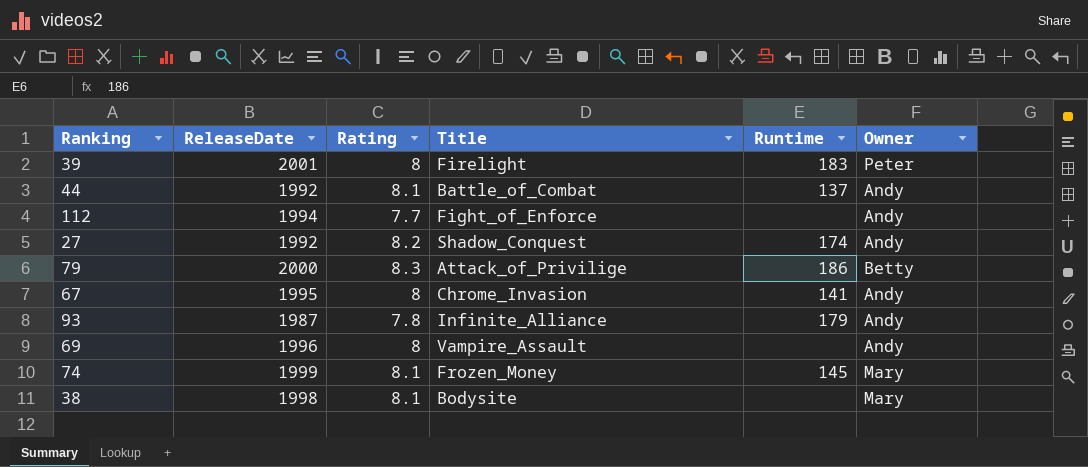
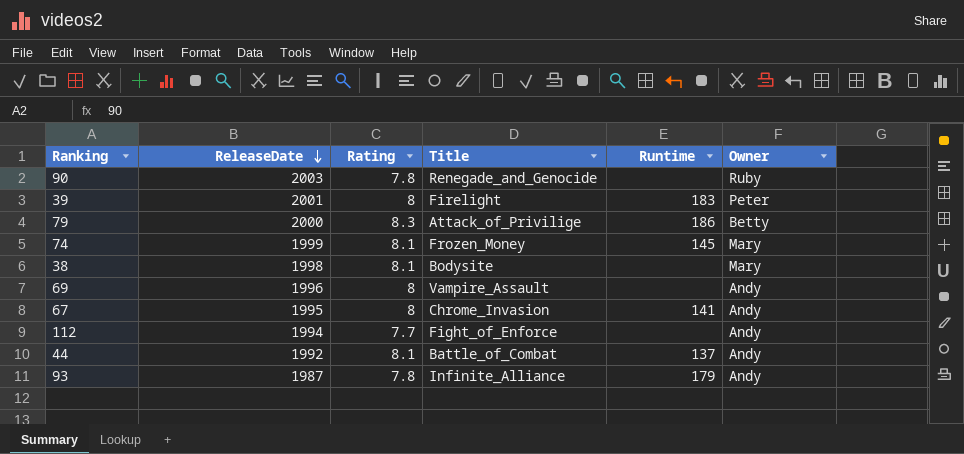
row order: none -> ReleaseDate descending
row 27: 1992 | 8.2 | Shadow_Conquest | 174 | Andy -> none
row 90: none -> 2003 | 7.8 | Renegade_and_Genocide | none | Ruby

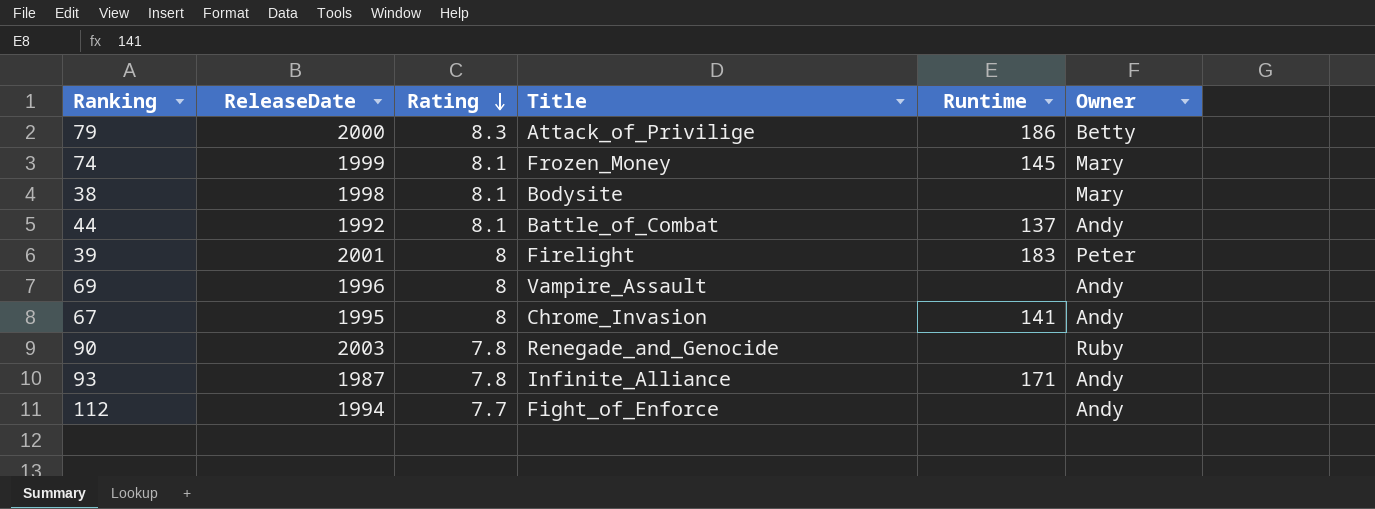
row order: ReleaseDate descending -> Rating descending
93 | Runtime: 179 -> 171

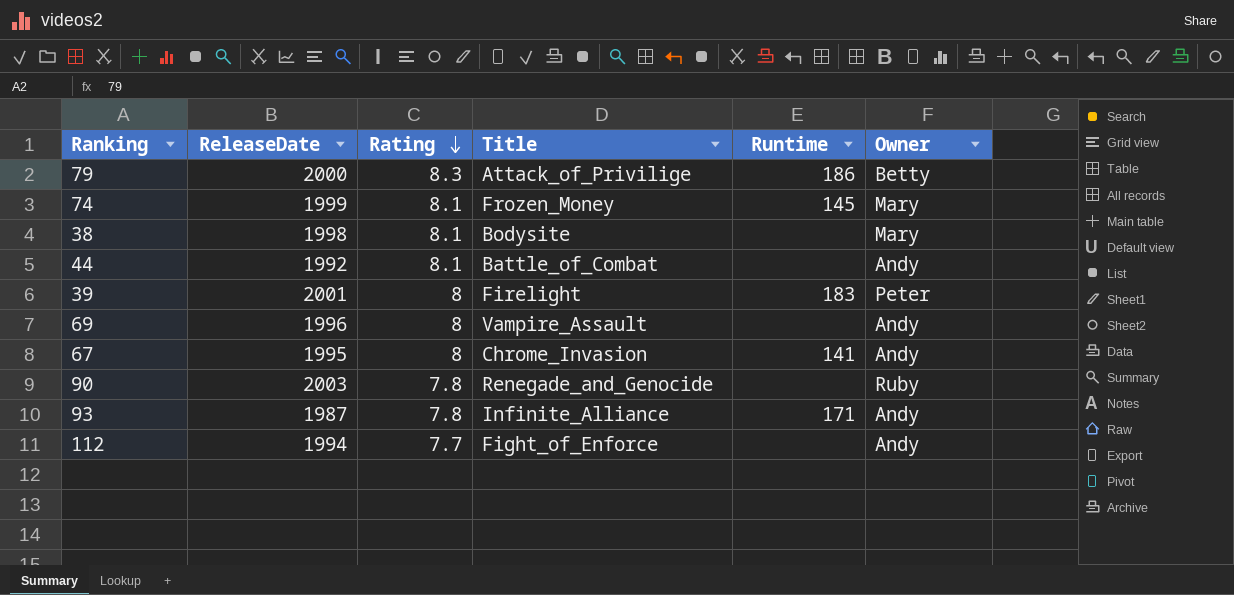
44 | Runtime: 137 -> none

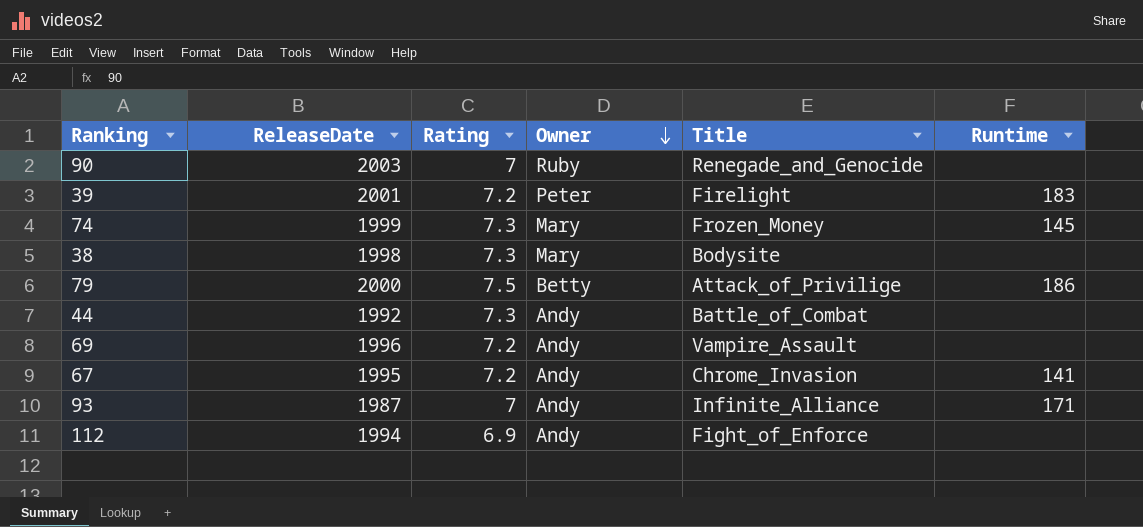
row order: Rating descending -> Owner descending
column Owner | position: 6 -> 4
90 | Rating: 7.8 -> 7
39 | Rating: 8 -> 7.2
74 | Rating: 8.1 -> 7.3
38 | Rating: 8.1 -> 7.3
79 | Rating: 8.3 -> 7.5
44 | Rating: 8.1 -> 7.3
69 | Rating: 8 -> 7.2
67 | Rating: 8 -> 7.2
93 | Rating: 7.8 -> 7
112 | Rating: 7.7 -> 6.9

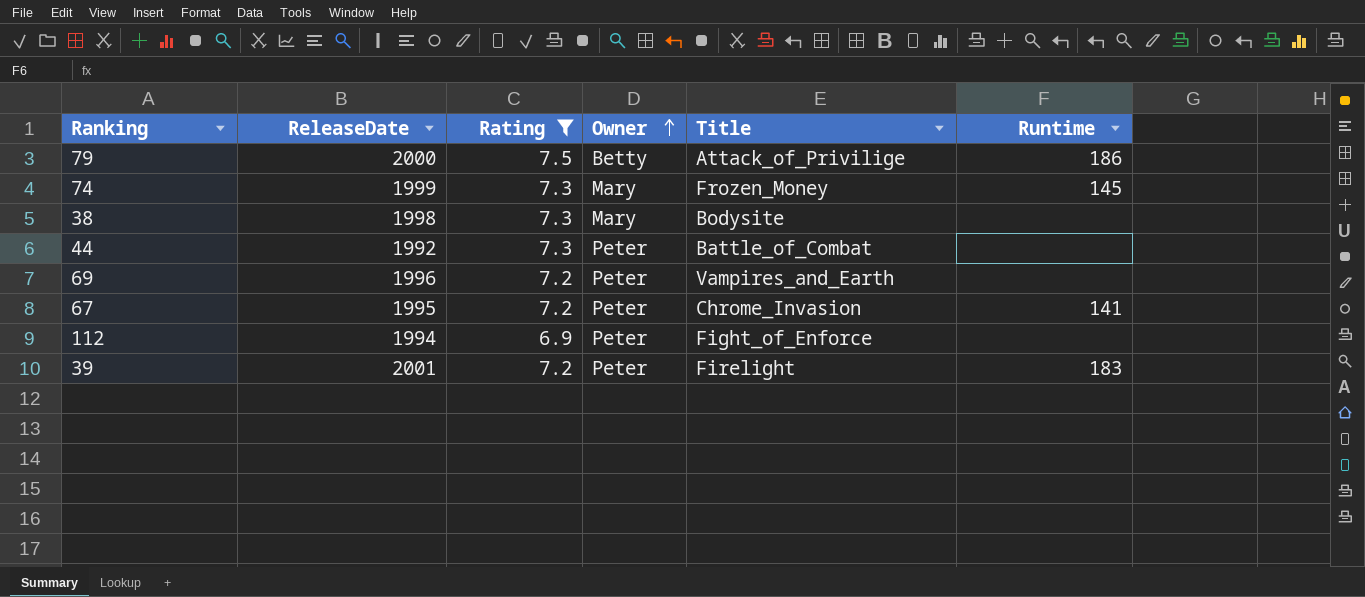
filter: none -> Rating != 7
row order: Owner descending -> Owner ascending
44 | Owner: Andy -> Peter
69 | Owner: Andy -> Peter
69 | Title: Vampire_Assault -> Vampires_and_Earth
67 | Owner: Andy -> Peter
112 | Owner: Andy -> Peter

